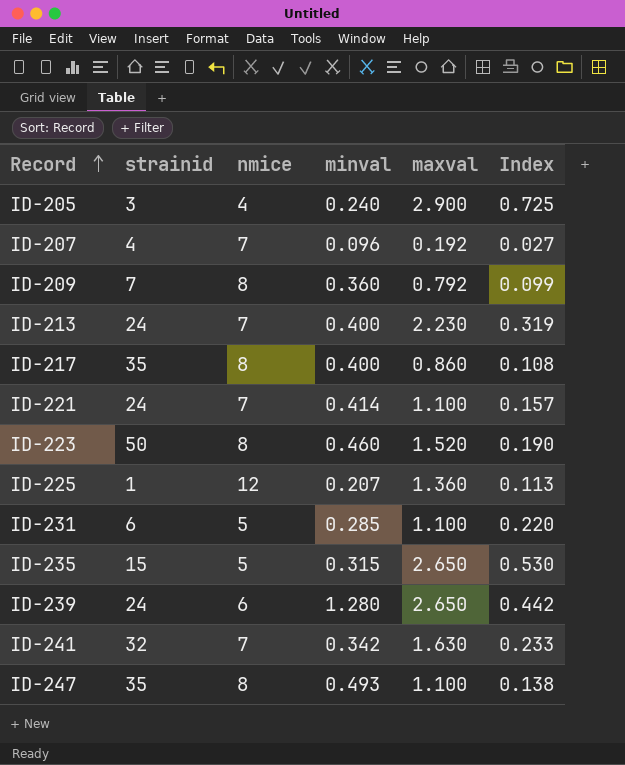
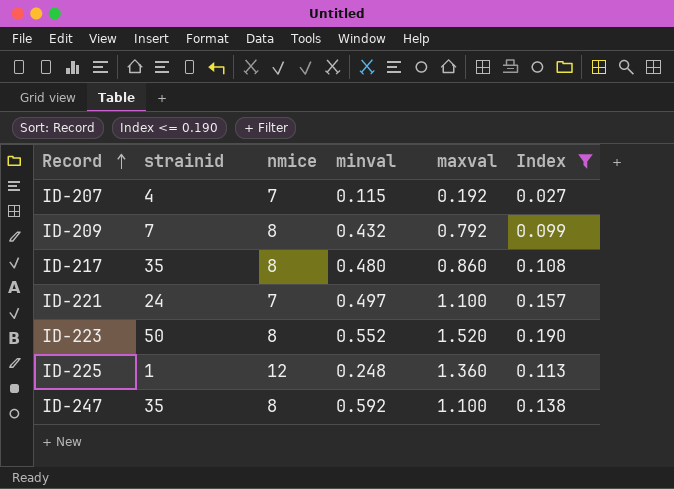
filter: none -> Index <= 0.190
ID-207 | minval: 0.096 -> 0.115
ID-209 | minval: 0.360 -> 0.432
ID-217 | minval: 0.400 -> 0.480
ID-221 | minval: 0.414 -> 0.497
ID-223 | minval: 0.460 -> 0.552
ID-225 | minval: 0.207 -> 0.248
ID-247 | minval: 0.493 -> 0.592

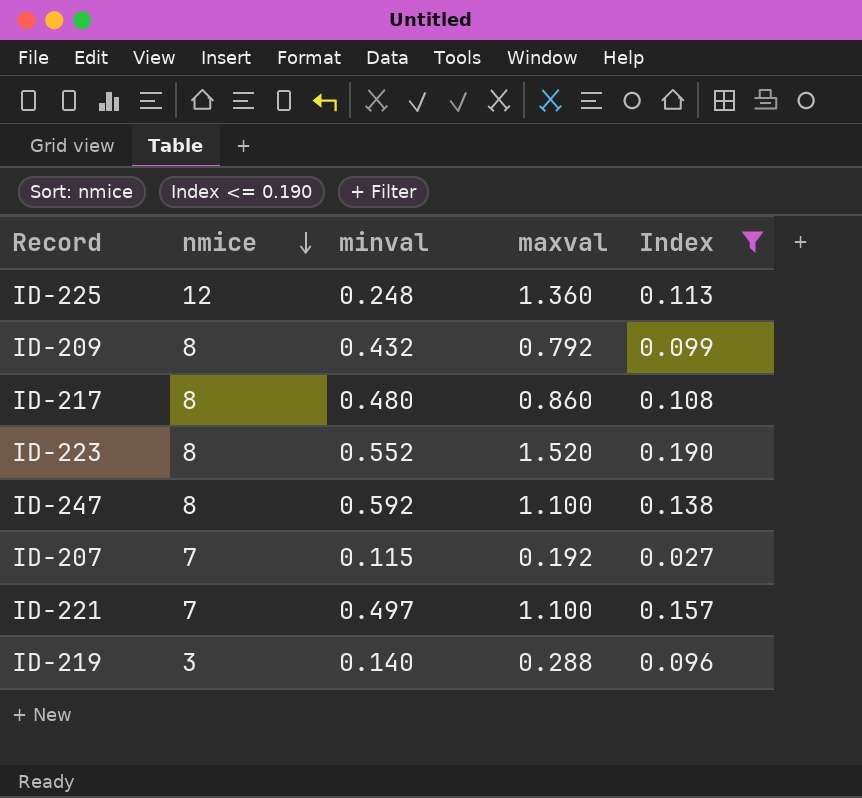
row order: Record ascending -> nmice descending
column strainid | position: 2 -> none
row ID-219: none -> 3 | 0.140 | 0.288 | 0.096

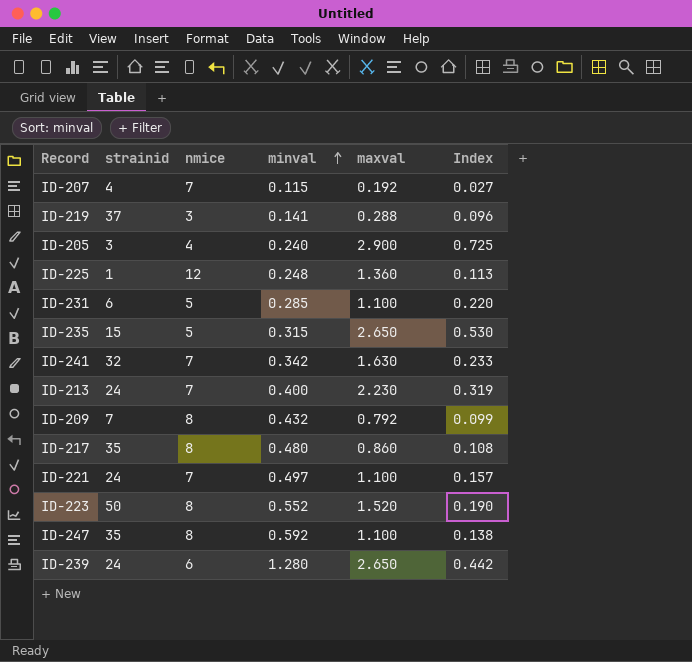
filter: Index <= 0.190 -> none
row order: nmice descending -> minval ascending
column strainid | position: none -> 2
ID-219 | minval: 0.140 -> 0.141

